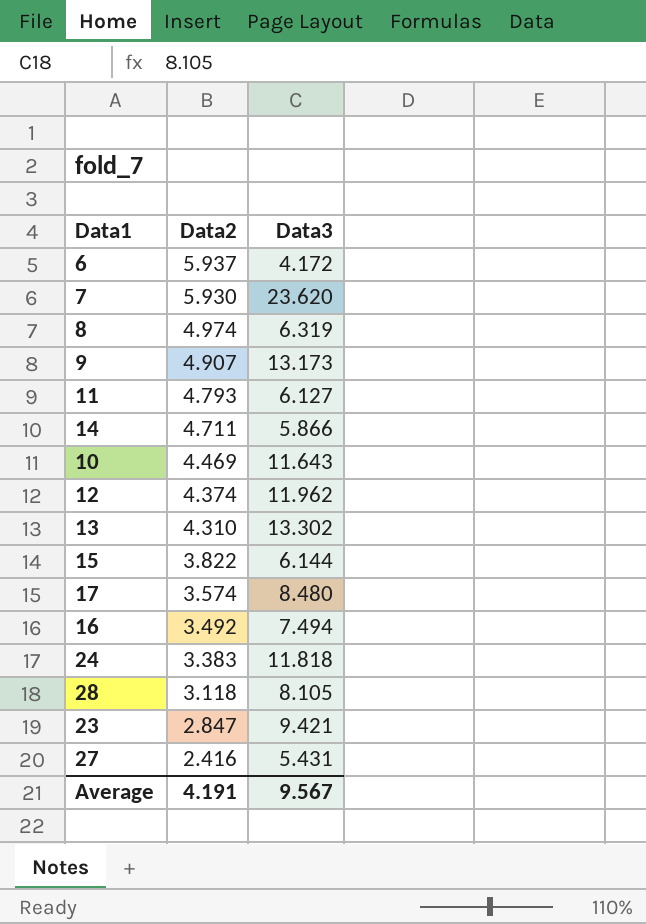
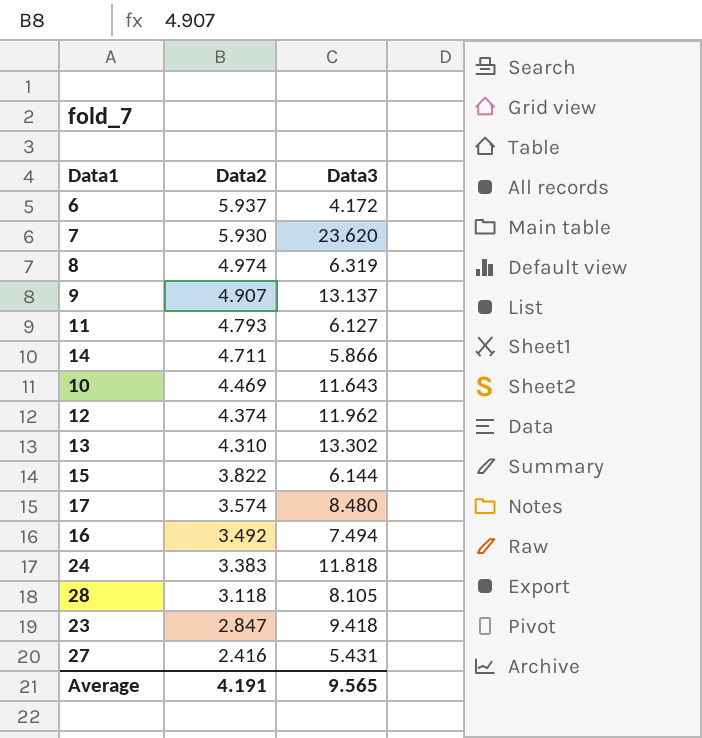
9 | Data3: 13.173 -> 13.137
23 | Data3: 9.421 -> 9.418
Average | Data3: 9.567 -> 9.565

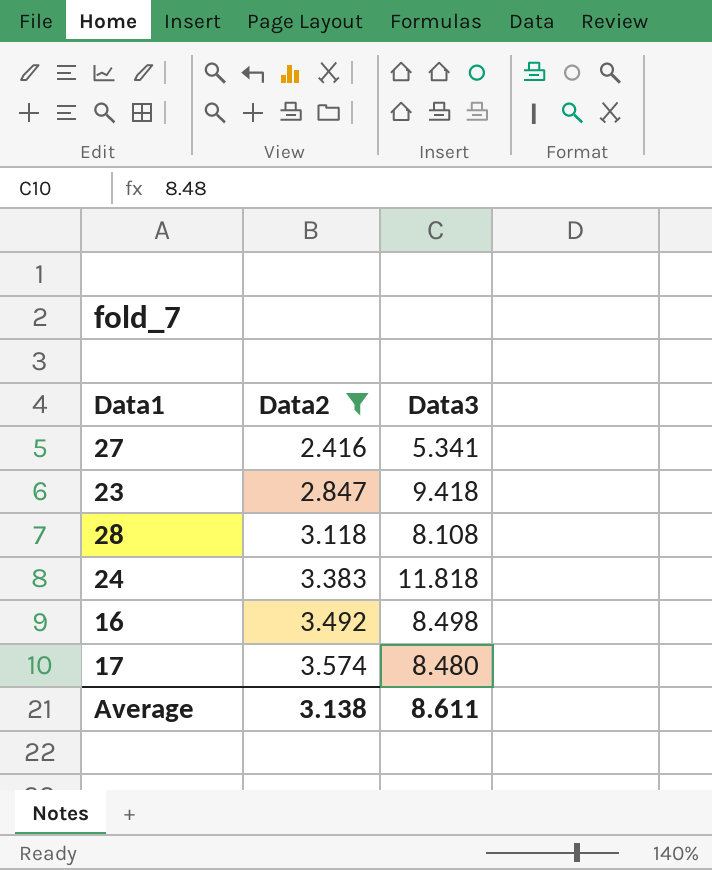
filter: none -> Data2 <= 3.574
row order: Data2 descending -> Data2 ascending
27 | Data3: 5.431 -> 5.341
28 | Data3: 8.105 -> 8.108
16 | Data3: 7.494 -> 8.498
Average | Data2: 4.191 -> 3.138
Average | Data3: 9.565 -> 8.611

